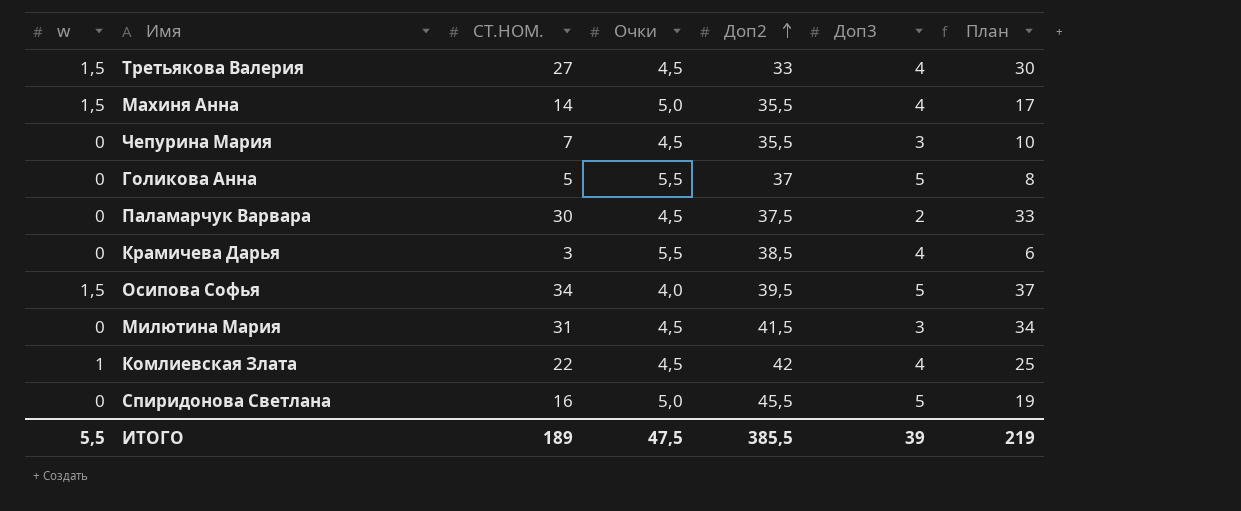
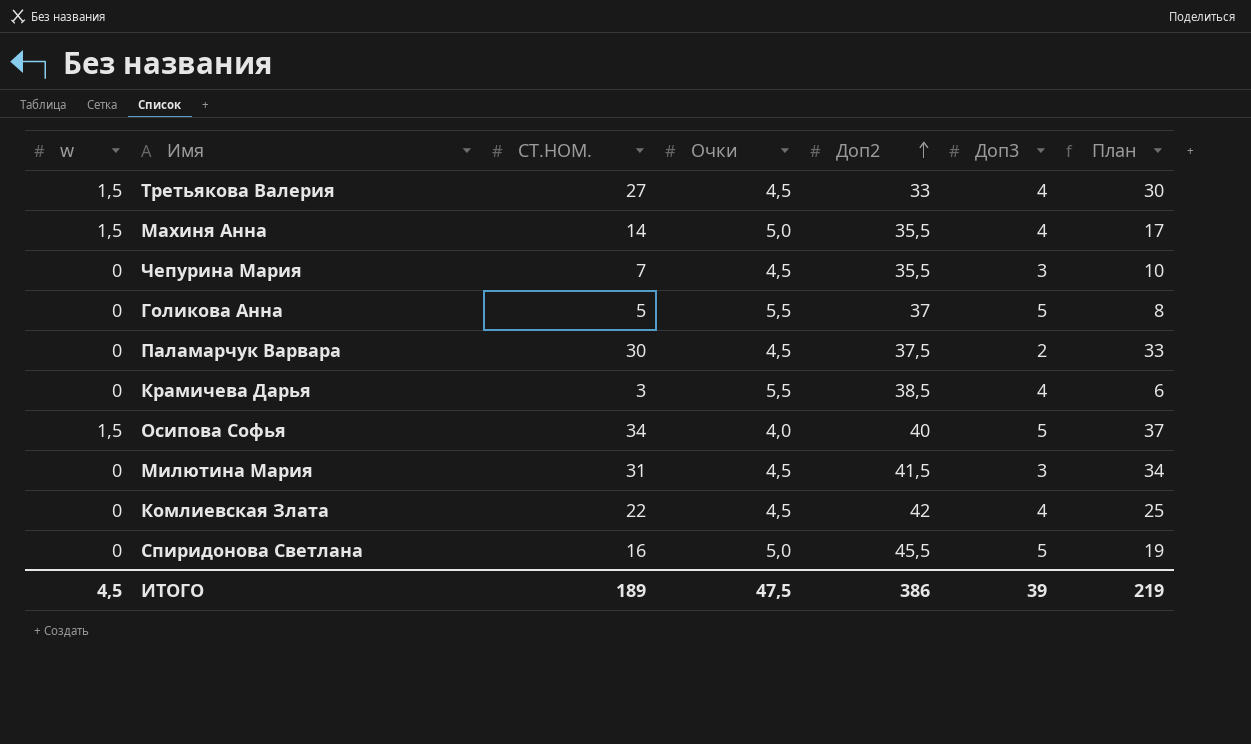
Осипова Софья | Доп2: 39,5 -> 40
Комлиевская Злата | w: 1 -> 0
ИТОГО | w: 5,5 -> 4,5
ИТОГО | Доп2: 385,5 -> 386

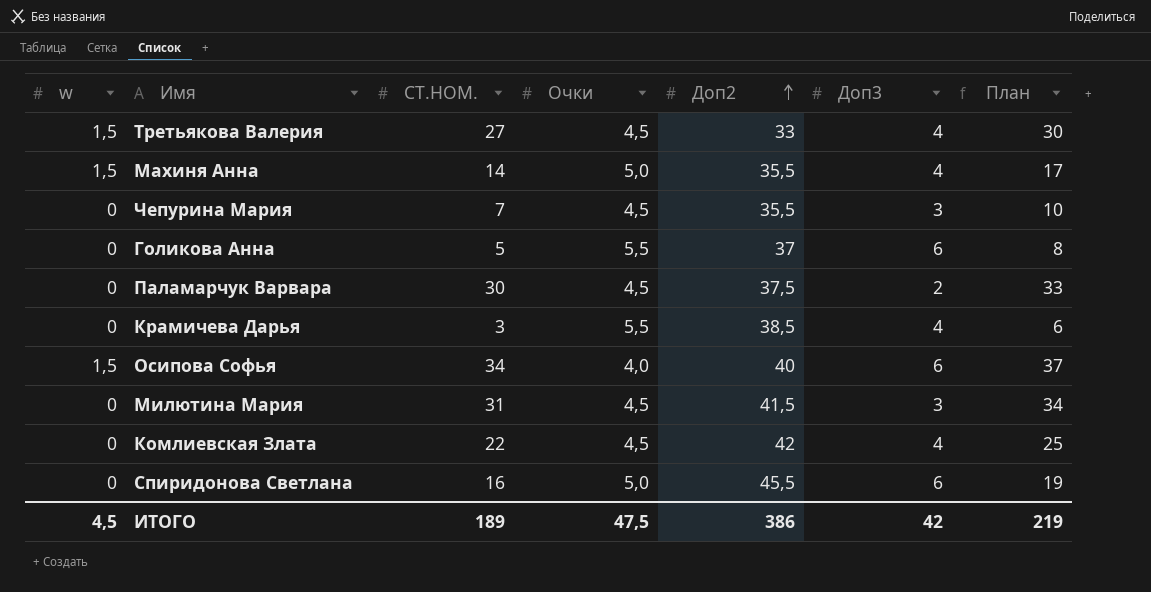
Голикова Анна | Доп3: 5 -> 6
Осипова Софья | Доп3: 5 -> 6
Спиридонова Светлана | Доп3: 5 -> 6
ИТОГО | Доп3: 39 -> 42

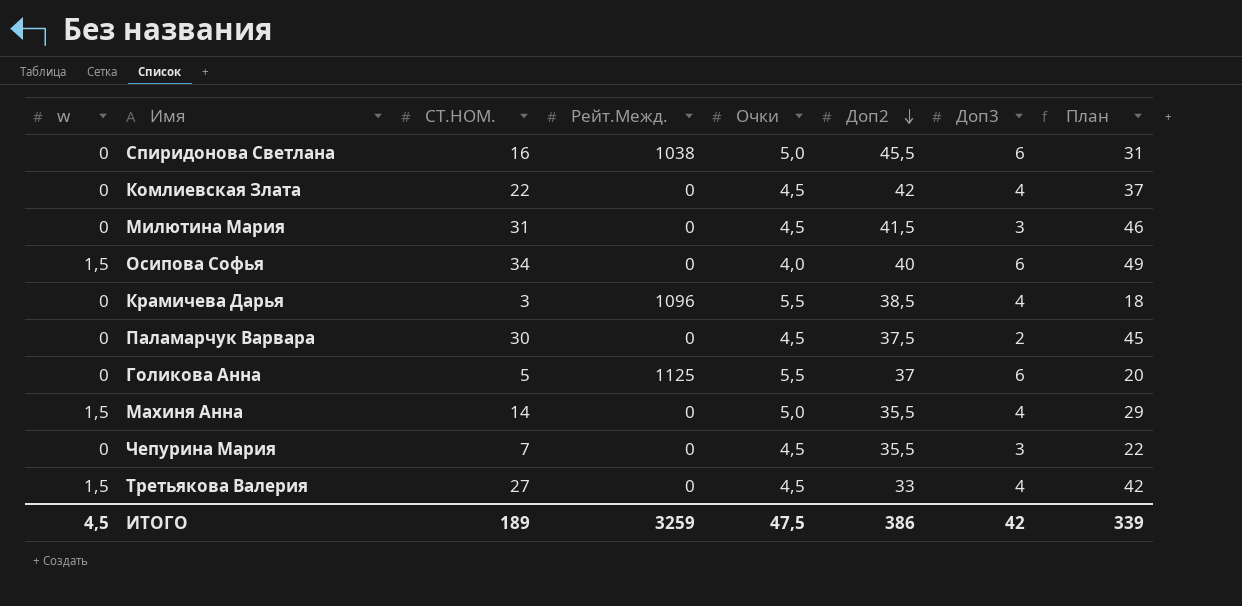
row order: Доп2 ascending -> Доп2 descending
column Рейт.Межд. | position: none -> 4
column План | formula: [СТ.НОМ.] + 3 -> [СТ.НОМ.] + 15
ИТОГО | План: 219 -> 339

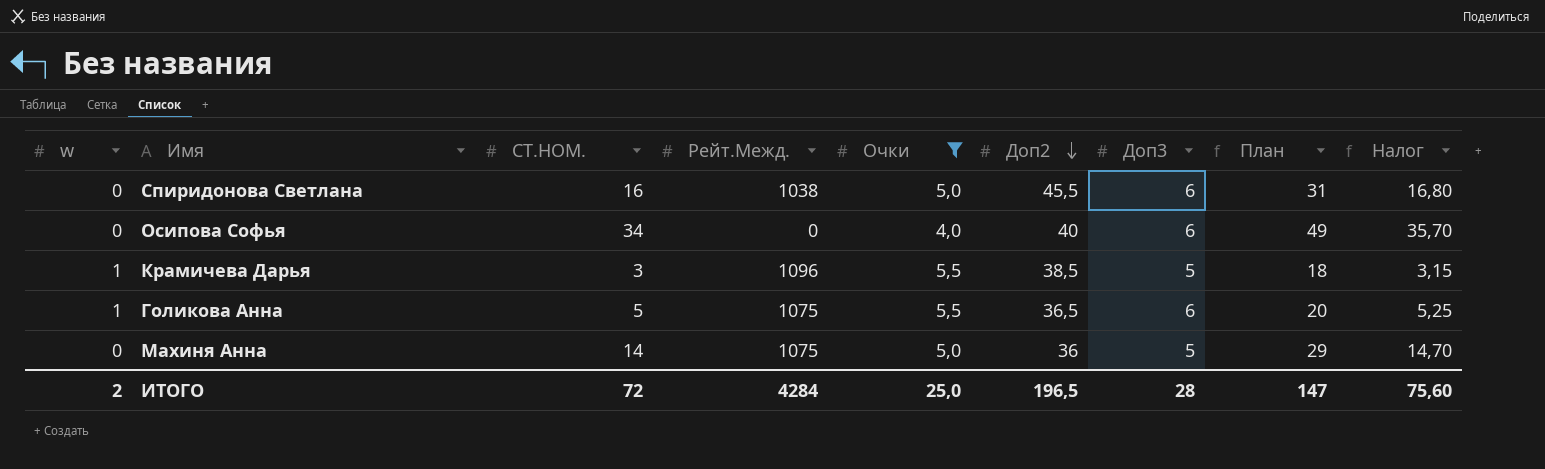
filter: none -> Очки != 4,5
column Налог | formula: none -> [СТ.НОМ.] * 1,05
Осипова Софья | w: 1,5 -> 0
Крамичева Дарья | w: 0 -> 1
Крамичева Дарья | Доп3: 4 -> 5
Голикова Анна | w: 0 -> 1
Голикова Анна | Рейт.Межд.: 1125 -> 1075
Голикова Анна | Доп2: 37 -> 36,5
Махиня Анна | w: 1,5 -> 0
Махиня Анна | Рейт.Межд.: 0 -> 1075
Махиня Анна | Доп2: 35,5 -> 36
Махиня Анна | Доп3: 4 -> 5
ИТОГО | w: 4,5 -> 2
ИТОГО | СТ.НОМ.: 189 -> 72
ИТОГО | Рейт.Межд.: 3259 -> 4284
ИТОГО | Очки: 47,5 -> 25,0
ИТОГО | Доп2: 386 -> 196,5
ИТОГО | Доп3: 42 -> 28
ИТОГО | План: 339 -> 147

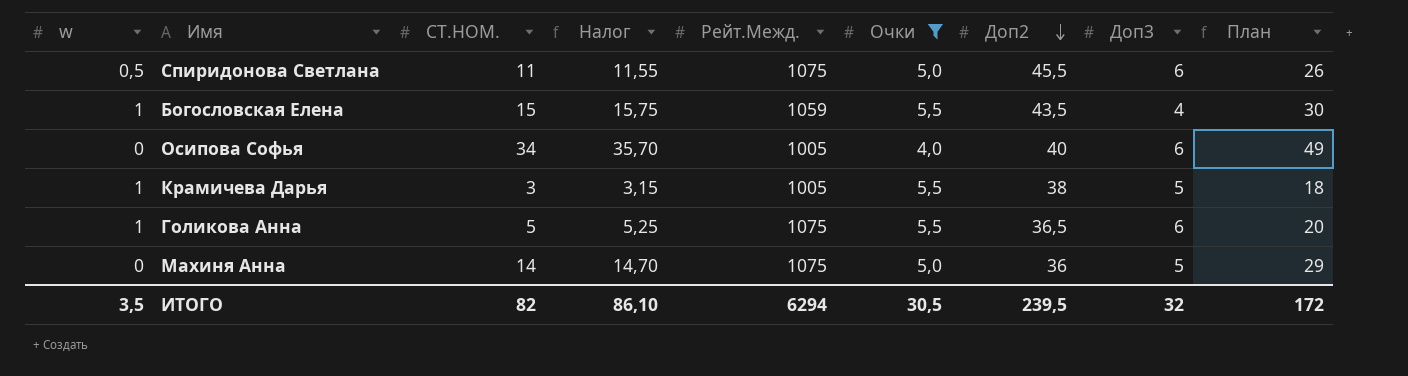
column Налог | position: 9 -> 4
Спиридонова Светлана | w: 0 -> 0,5
Спиридонова Светлана | СТ.НОМ.: 16 -> 11
Спиридонова Светлана | Налог: 16,80 -> 11,55
Спиридонова Светлана | Рейт.Межд.: 1038 -> 1075
Спиридонова Светлана | План: 31 -> 26
row Богословская Елена: none -> 1 | 15 | 15,75 | 1059 | 5,5 | 43,5 | 4 | 30
Осипова Софья | Рейт.Межд.: 0 -> 1005
Крамичева Дарья | Рейт.Межд.: 1096 -> 1005
Крамичева Дарья | Доп2: 38,5 -> 38
ИТОГО | w: 2 -> 3,5
ИТОГО | СТ.НОМ.: 72 -> 82
ИТОГО | Налог: 75,60 -> 86,10
ИТОГО | Рейт.Межд.: 4284 -> 6294
ИТОГО | Очки: 25,0 -> 30,5
ИТОГО | Доп2: 196,5 -> 239,5
ИТОГО | Доп3: 28 -> 32
ИТОГО | План: 147 -> 172

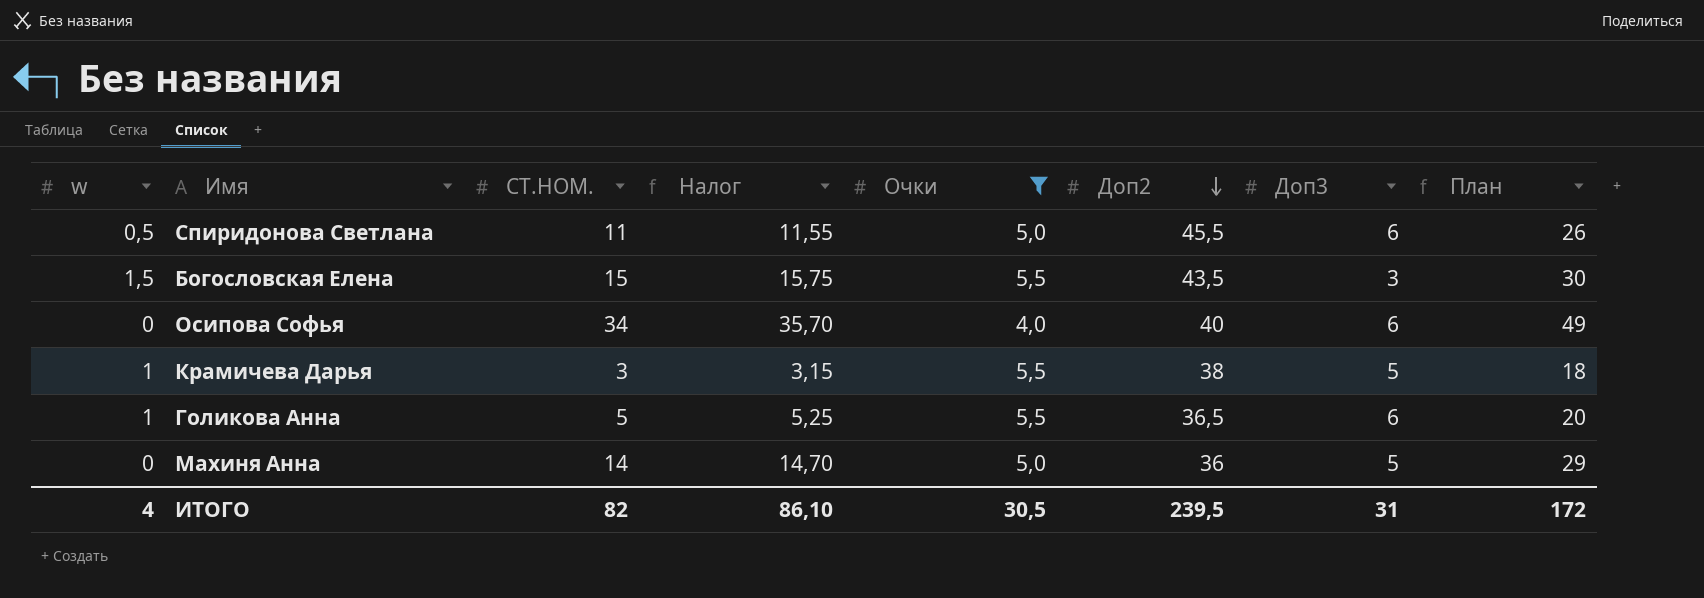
column Рейт.Межд. | position: 5 -> none
Богословская Елена | w: 1 -> 1,5
Богословская Елена | Доп3: 4 -> 3
ИТОГО | w: 3,5 -> 4
ИТОГО | Доп3: 32 -> 31

